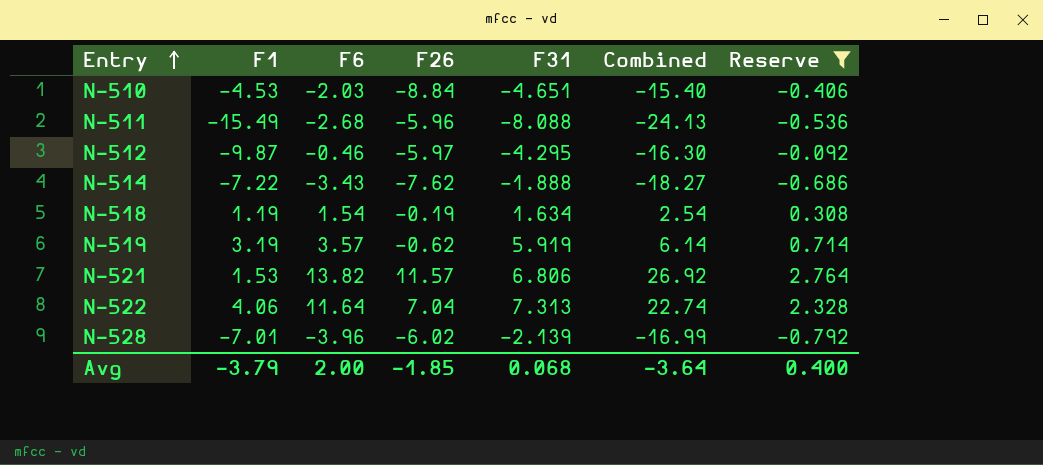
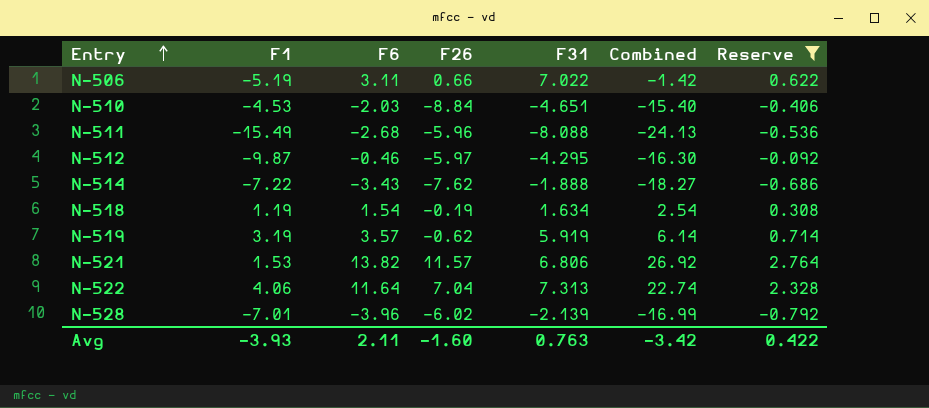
row N-506: none -> -5.19 | 3.11 | 0.66 | 7.022 | -1.42 | 0.622
Avg | F1: -3.79 -> -3.93
Avg | F6: 2.00 -> 2.11
Avg | F26: -1.85 -> -1.60
Avg | F31: 0.068 -> 0.763
Avg | Combined: -3.64 -> -3.42
Avg | Reserve: 0.400 -> 0.422

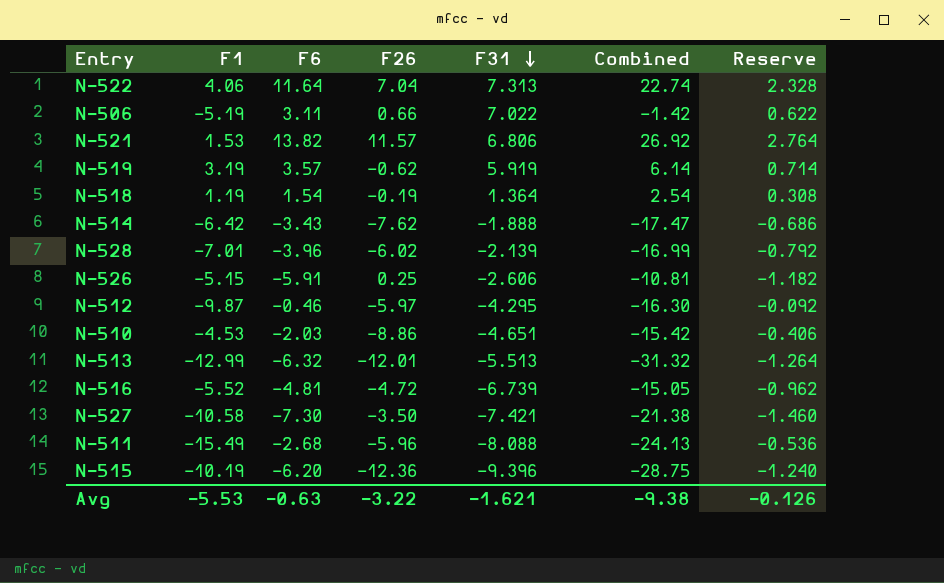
filter: Reserve >= -0.792 -> none
row order: Entry ascending -> F31 descending
N-518 | F31: 1.634 -> 1.364
N-514 | F1: -7.22 -> -6.42
N-514 | Combined: -18.27 -> -17.47
N-510 | F26: -8.84 -> -8.86
N-510 | Combined: -15.40 -> -15.42
Avg | F1: -3.93 -> -5.53
Avg | F6: 2.11 -> -0.63
Avg | F26: -1.60 -> -3.22
Avg | F31: 0.763 -> -1.621
Avg | Combined: -3.42 -> -9.38
Avg | Reserve: 0.422 -> -0.126

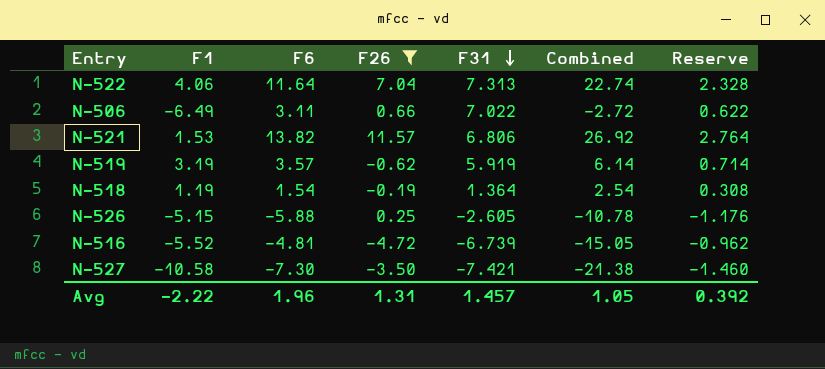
filter: none -> F26 >= -4.72
N-506 | F1: -5.19 -> -6.49
N-506 | Combined: -1.42 -> -2.72
N-526 | F6: -5.91 -> -5.88
N-526 | F31: -2.606 -> -2.605
N-526 | Combined: -10.81 -> -10.78
N-526 | Reserve: -1.182 -> -1.176
Avg | F1: -5.53 -> -2.22
Avg | F6: -0.63 -> 1.96
Avg | F26: -3.22 -> 1.31
Avg | F31: -1.621 -> 1.457
Avg | Combined: -9.38 -> 1.05
Avg | Reserve: -0.126 -> 0.392

